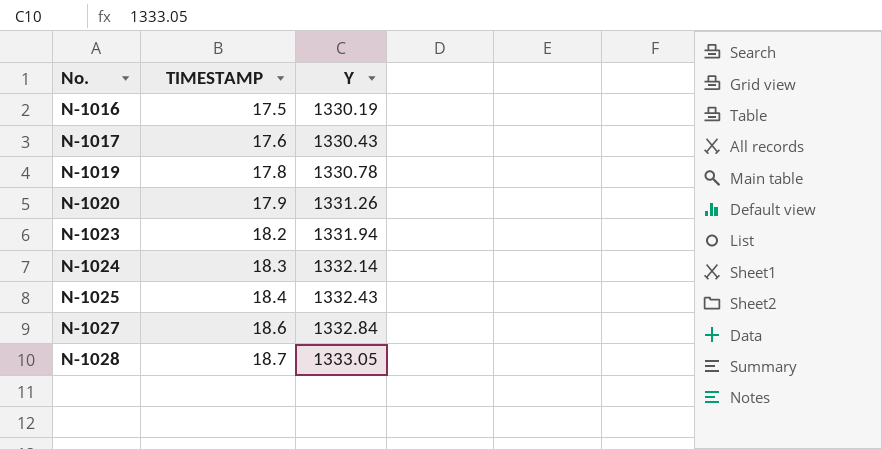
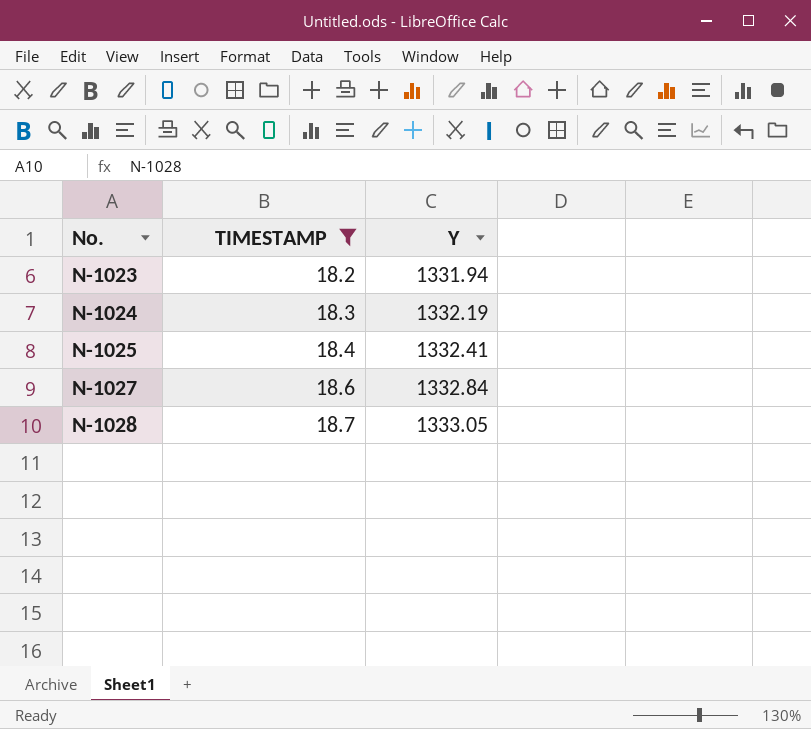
filter: none -> TIMESTAMP >= 18.2
N-1024 | Y: 1332.14 -> 1332.19
N-1025 | Y: 1332.43 -> 1332.41

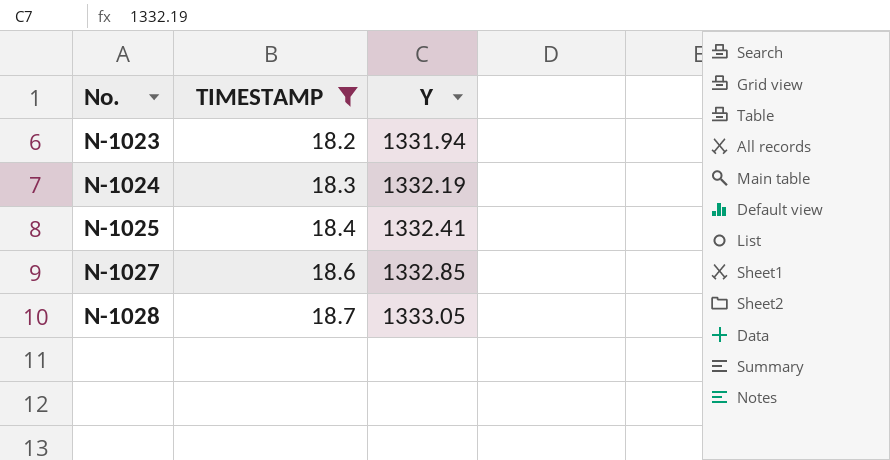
N-1027 | Y: 1332.84 -> 1332.85

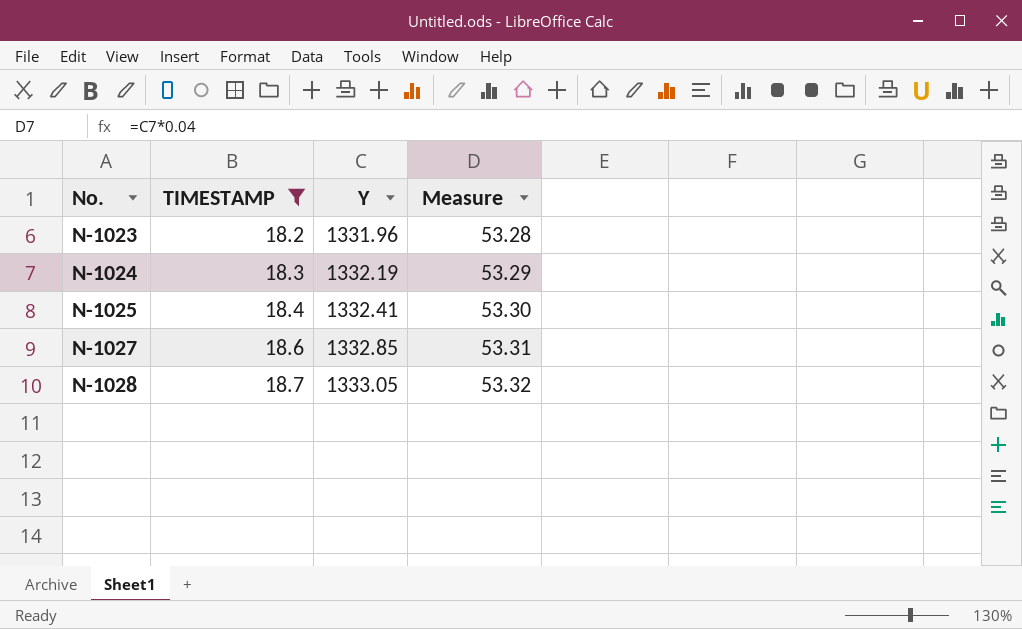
column Measure | formula: none -> [Y] * 0.04
N-1023 | Y: 1331.94 -> 1331.96

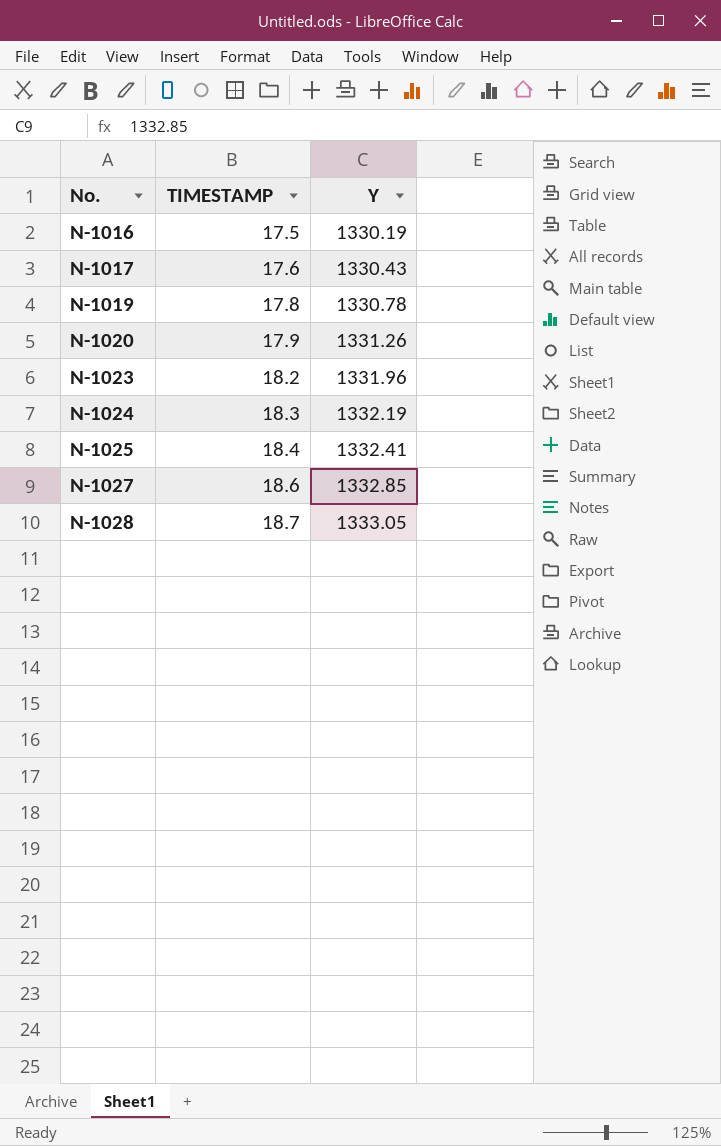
filter: TIMESTAMP >= 18.2 -> none
column Measure | formula: [Y] * 0.04 -> none

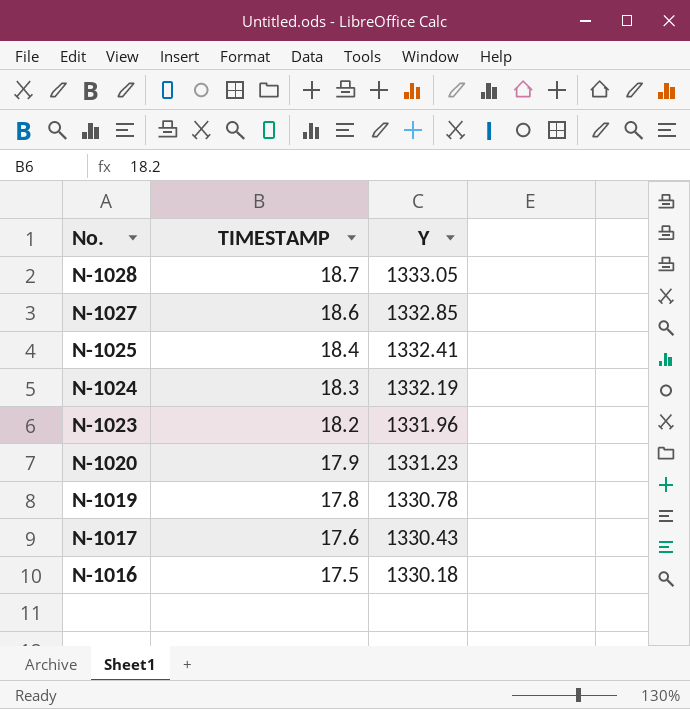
row order: No. ascending -> No. descending
N-1020 | Y: 1331.26 -> 1331.23
N-1016 | Y: 1330.19 -> 1330.18

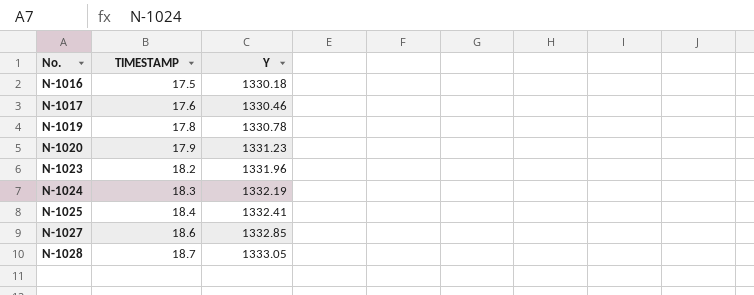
row order: No. descending -> No. ascending
N-1017 | Y: 1330.43 -> 1330.46

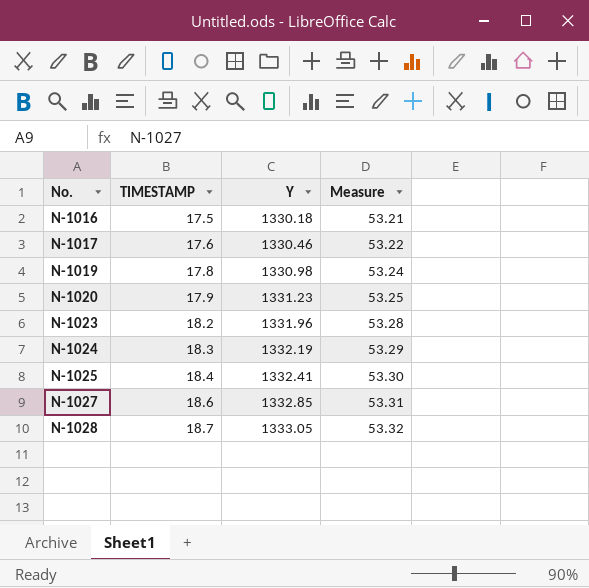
column Measure | formula: none -> [Y] * 0.04
N-1019 | Y: 1330.78 -> 1330.98

